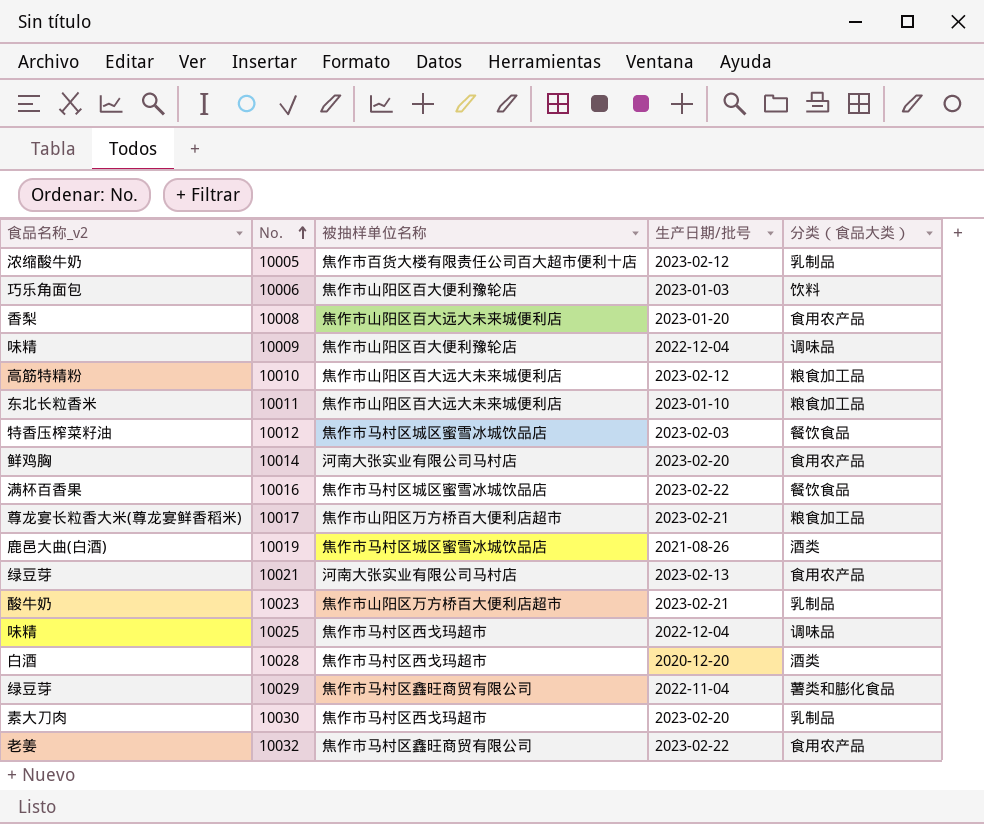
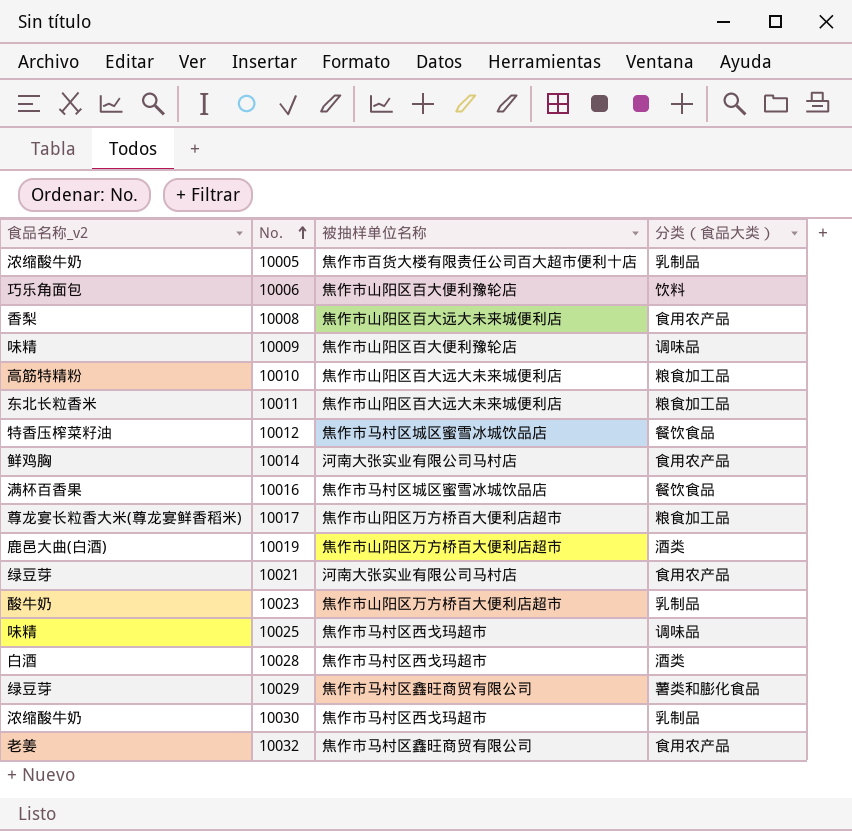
column 生产日期/批号 | position: 4 -> none
10019 | 被抽样单位名称: 焦作市马村区城区蜜雪冰城饮品店 -> 焦作市山阳区万方桥百大便利店超市
10030 | 食品名称_v2: 素大刀肉 -> 浓缩酸牛奶

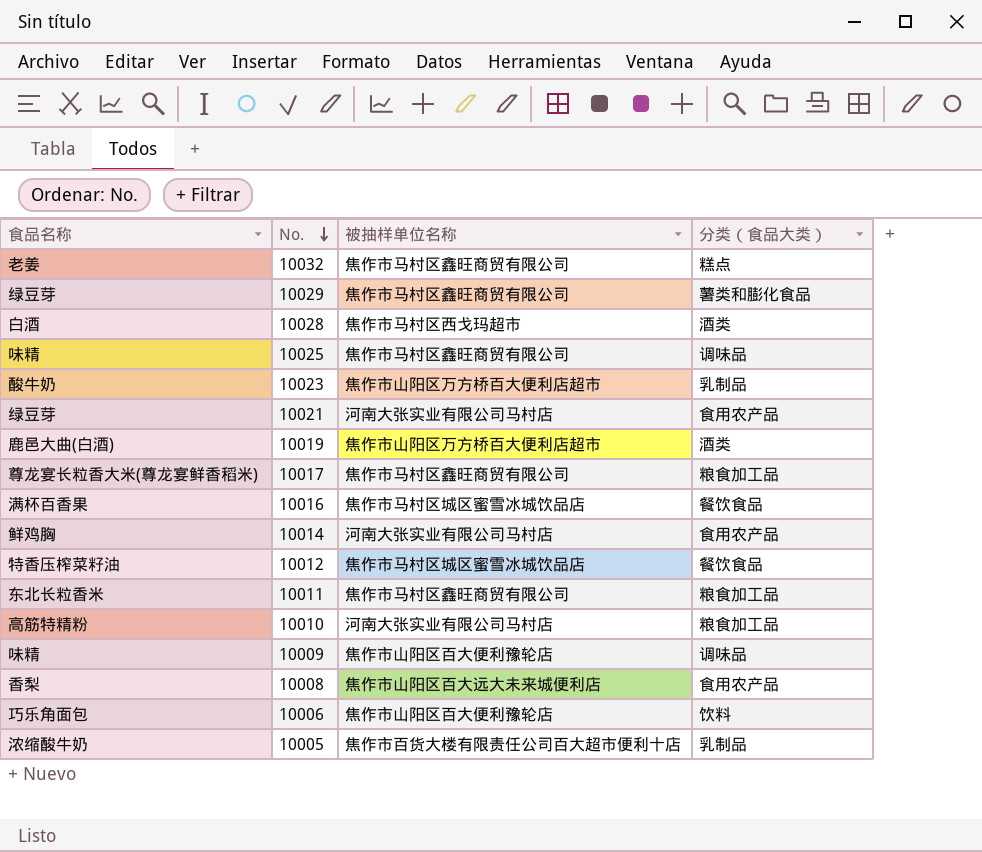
row order: No. ascending -> No. descending
column name: 食品名称_v2 -> 食品名称
row 10030: 浓缩酸牛奶 | 焦作市马村区西戈玛超市 | 乳制品 -> none
10032 | 分类（食品大类）: 食用农产品 -> 糕点
10025 | 被抽样单位名称: 焦作市马村区西戈玛超市 -> 焦作市马村区鑫旺商贸有限公司
10017 | 被抽样单位名称: 焦作市山阳区万方桥百大便利店超市 -> 焦作市马村区鑫旺商贸有限公司
10011 | 被抽样单位名称: 焦作市山阳区百大远大未来城便利店 -> 焦作市马村区鑫旺商贸有限公司
10010 | 被抽样单位名称: 焦作市山阳区百大远大未来城便利店 -> 河南大张实业有限公司马村店

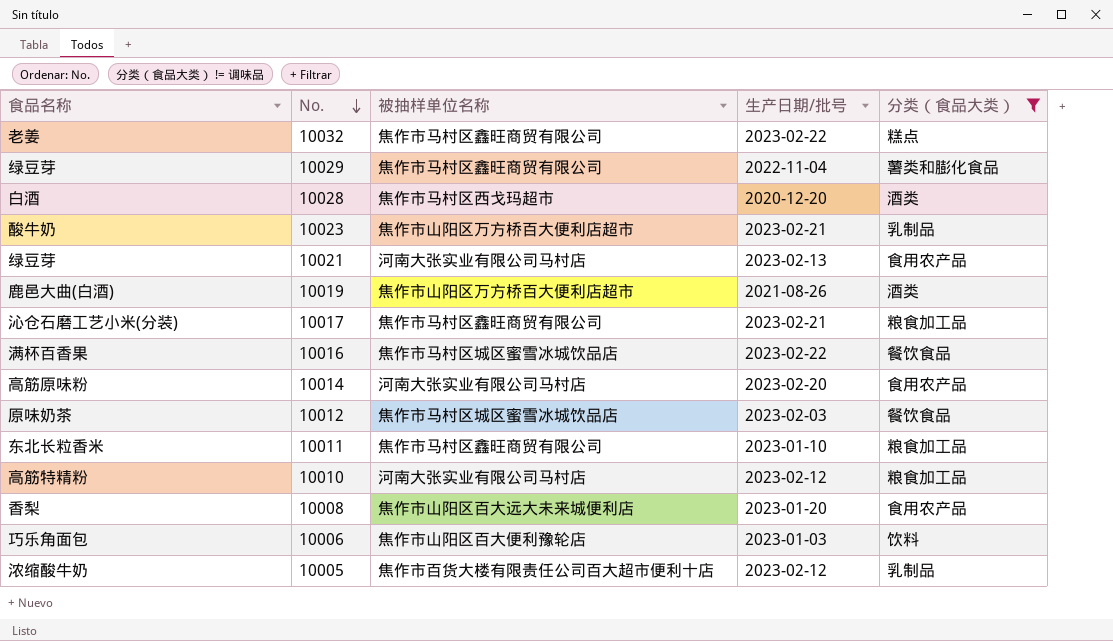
filter: none -> 分类（食品大类） != 调味品
column 生产日期/批号 | position: none -> 4
10017 | 食品名称: 尊龙宴长粒香大米(尊龙宴鲜香稻米) -> 沁仓石磨工艺小米(分装)
10014 | 食品名称: 鲜鸡胸 -> 高筋原味粉
10012 | 食品名称: 特香压榨菜籽油 -> 原味奶茶

